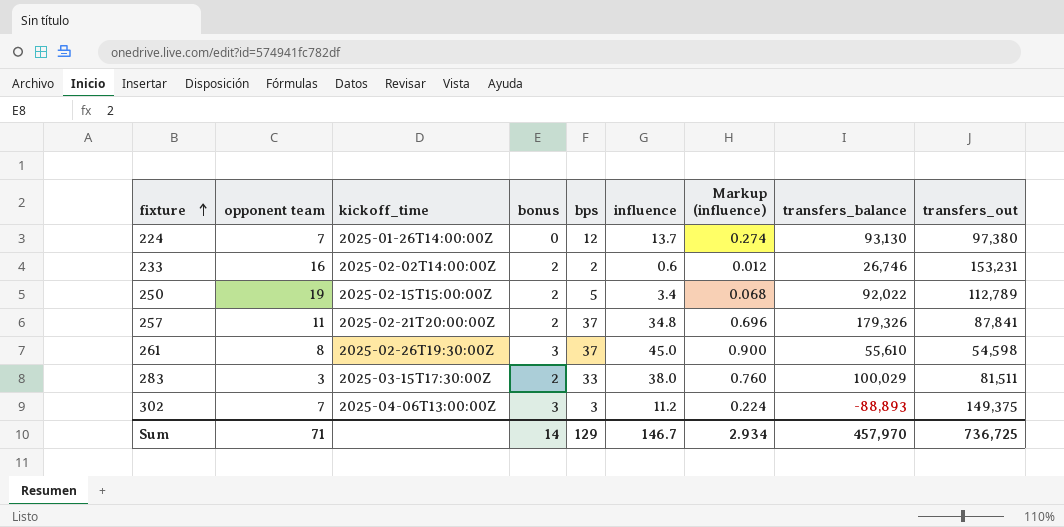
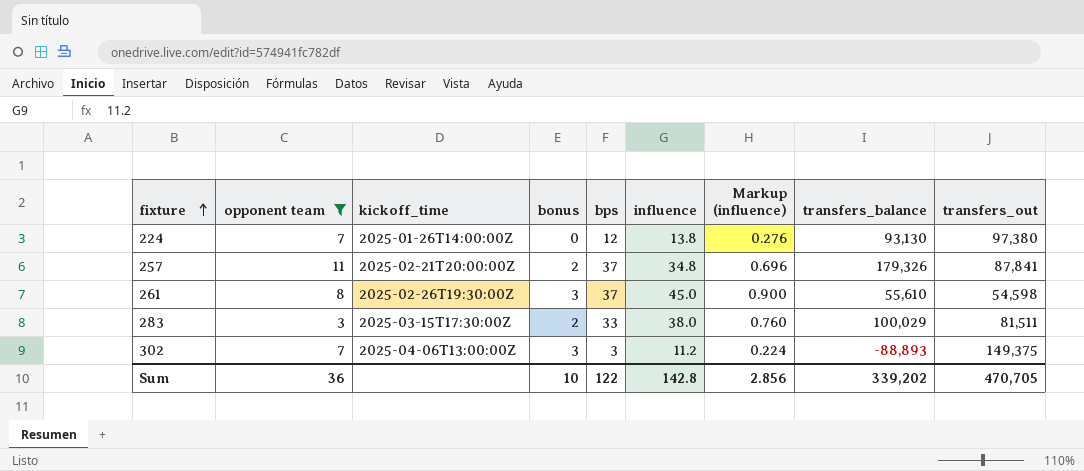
filter: none -> opponent team <= 11
224 | influence: 13.7 -> 13.8
224 | Markup (influence): 0.274 -> 0.276
Sum | opponent team: 71 -> 36
Sum | bonus: 14 -> 10
Sum | bps: 129 -> 122
Sum | influence: 146.7 -> 142.8
Sum | Markup (influence): 2.934 -> 2.856
Sum | transfers_balance: 457,970 -> 339,202
Sum | transfers_out: 736,725 -> 470,705

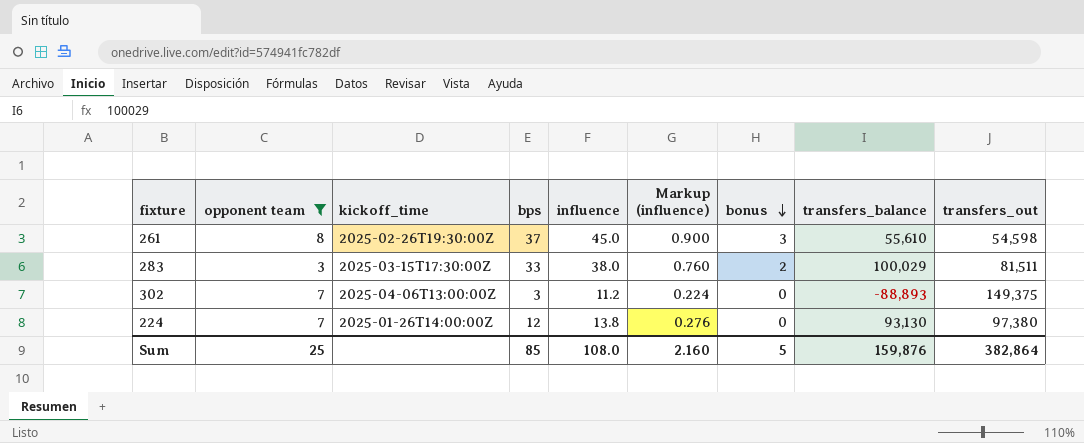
row order: fixture ascending -> bonus descending
column bonus | position: 4 -> 7
row 257: 11 | 2025-02-21T20:00:00Z | 2 | 37 | 34.8 | 0.696 | 179,326 | 87,841 -> none
302 | bonus: 3 -> 0
Sum | opponent team: 36 -> 25
Sum | bps: 122 -> 85
Sum | influence: 142.8 -> 108.0
Sum | Markup (influence): 2.856 -> 2.160
Sum | bonus: 10 -> 5
Sum | transfers_balance: 339,202 -> 159,876
Sum | transfers_out: 470,705 -> 382,864

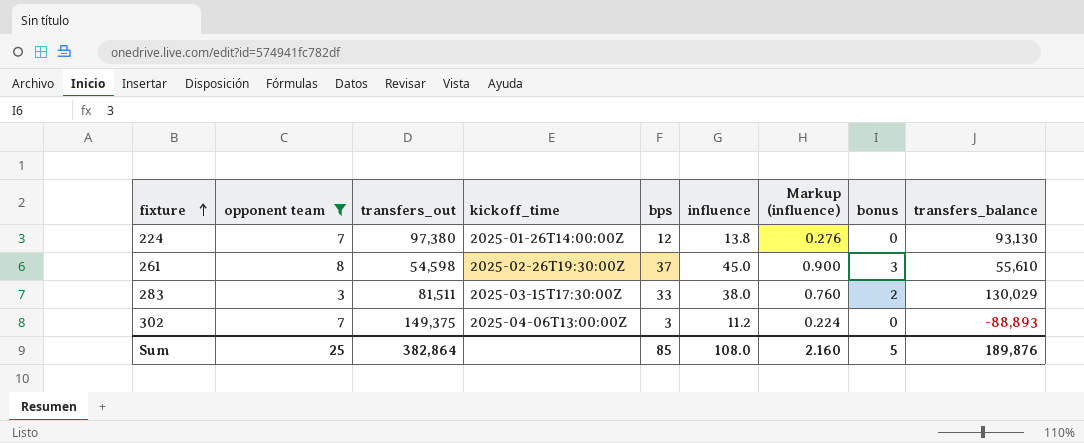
row order: bonus descending -> fixture ascending
column transfers_out | position: 9 -> 3
283 | transfers_balance: 100,029 -> 130,029
Sum | transfers_balance: 159,876 -> 189,876

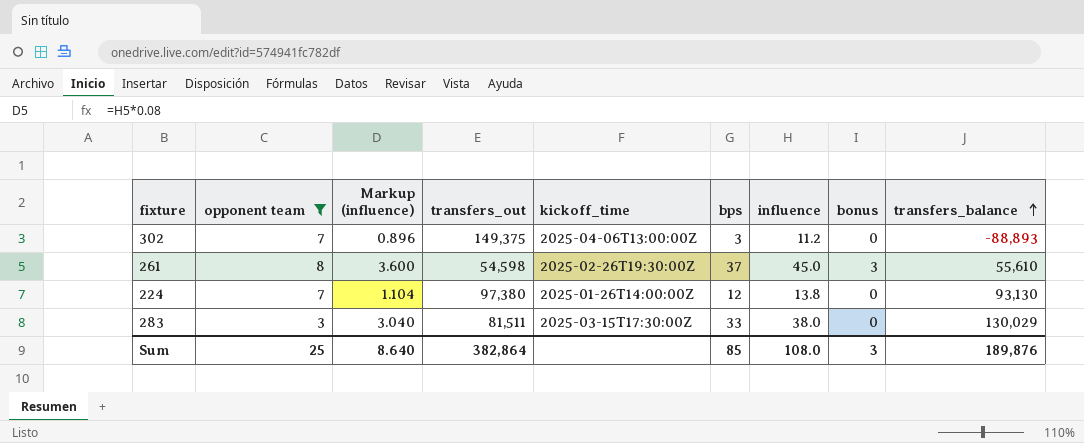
row order: fixture ascending -> transfers_balance ascending
column Markup (influence) | formula: [influence] * 0.02 -> [influence] * 0.08
column Markup (influence) | position: 7 -> 3
283 | bonus: 2 -> 0
Sum | Markup (influence): 2.160 -> 8.640
Sum | bonus: 5 -> 3

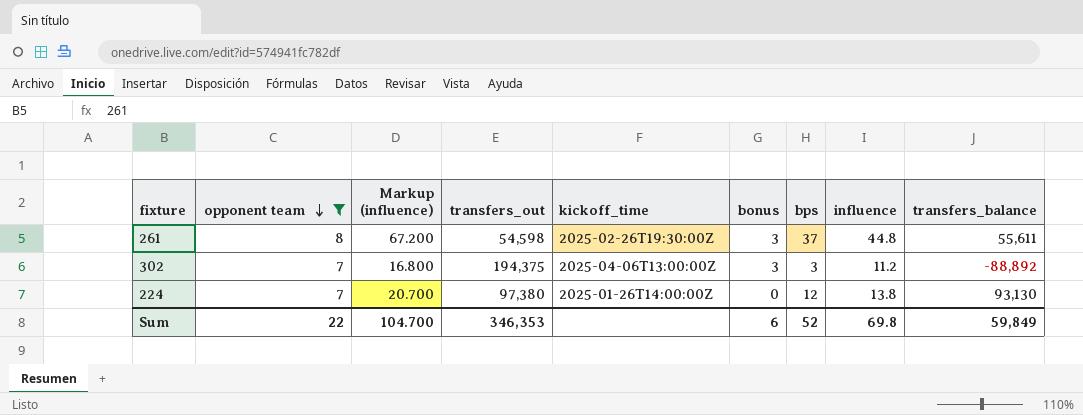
row order: transfers_balance ascending -> opponent team descending
column Markup (influence) | formula: [influence] * 0.08 -> [influence] * 1.5
column bonus | position: 8 -> 6
row 283: 3 | 3.040 | 81,511 | 2025-03-15T17:30:00Z | 33 | 38.0 | 0 | 130,029 -> none
261 | influence: 45.0 -> 44.8
261 | transfers_balance: 55,610 -> 55,611
302 | transfers_out: 149,375 -> 194,375
302 | bonus: 0 -> 3
302 | transfers_balance: -88,893 -> -88,892
Sum | opponent team: 25 -> 22
Sum | Markup (influence): 8.640 -> 104.700
Sum | transfers_out: 382,864 -> 346,353
Sum | bonus: 3 -> 6
Sum | bps: 85 -> 52
Sum | influence: 108.0 -> 69.8
Sum | transfers_balance: 189,876 -> 59,849

